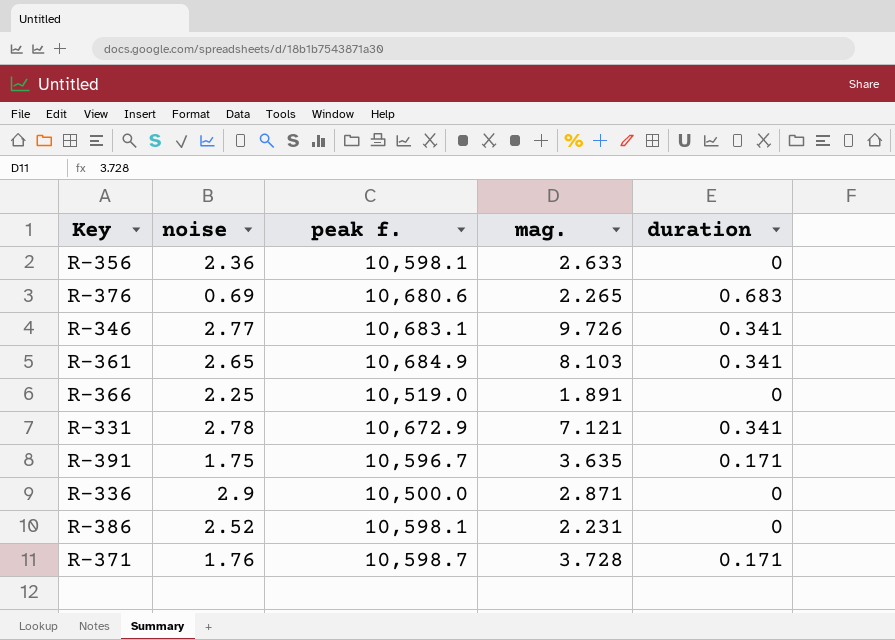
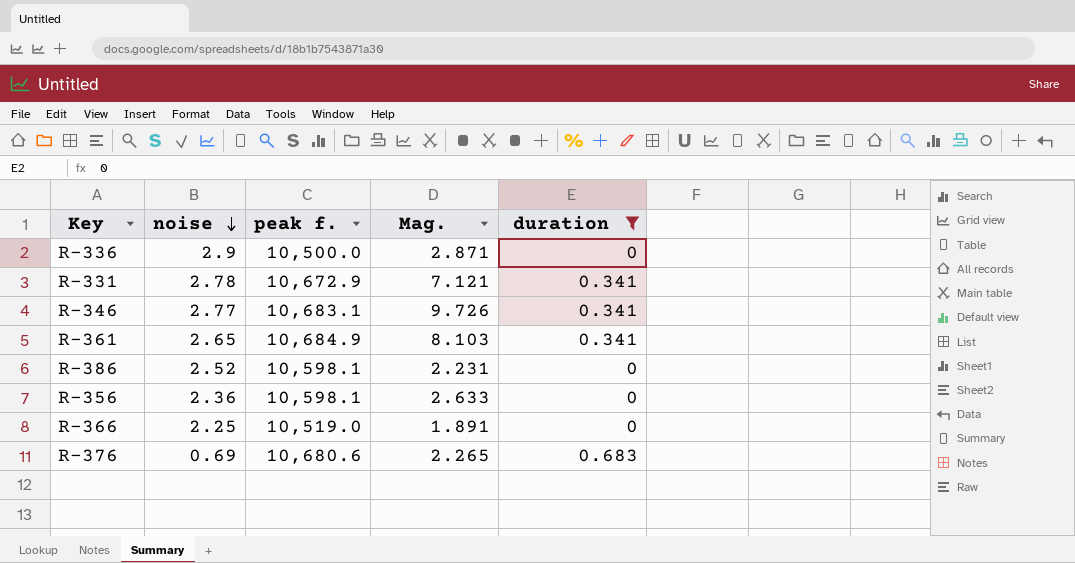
filter: none -> duration != 0.171
row order: none -> noise descending
column name: mag. -> Mag.

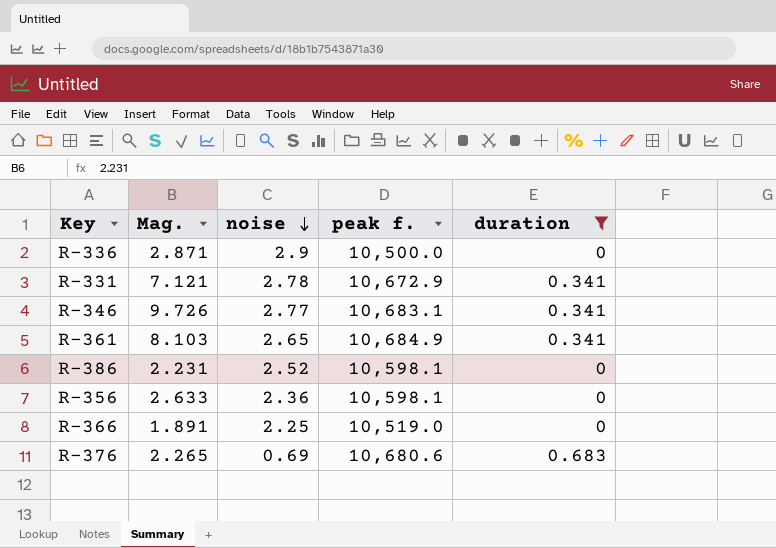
column Mag. | position: 4 -> 2

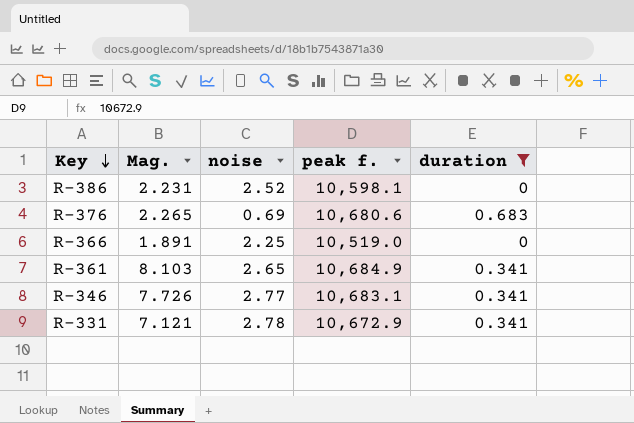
row order: noise descending -> Key descending
row R-336: 2.871 | 2.9 | 10,500.0 | 0 -> none
row R-356: 2.633 | 2.36 | 10,598.1 | 0 -> none
R-346 | Mag.: 9.726 -> 7.726

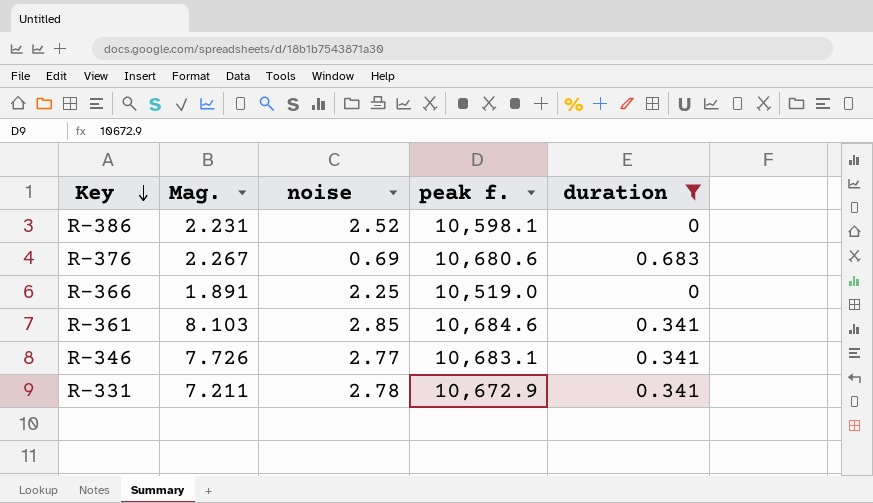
R-376 | Mag.: 2.265 -> 2.267
R-361 | noise: 2.65 -> 2.85
R-361 | peak f.: 10,684.9 -> 10,684.6
R-331 | Mag.: 7.121 -> 7.211

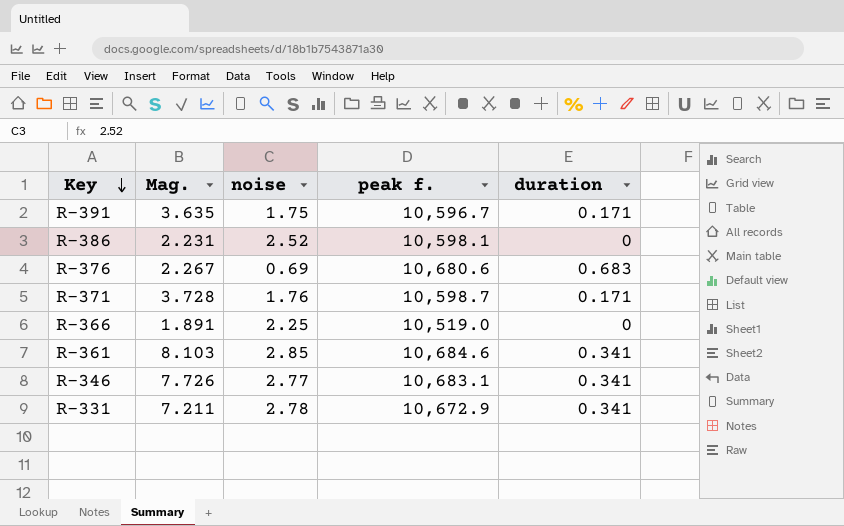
filter: duration != 0.171 -> none

